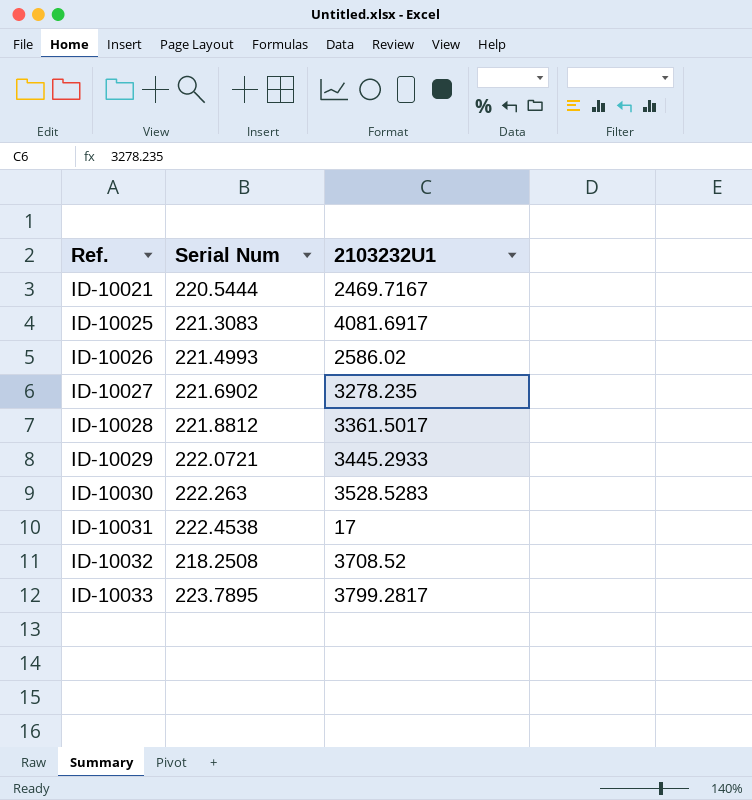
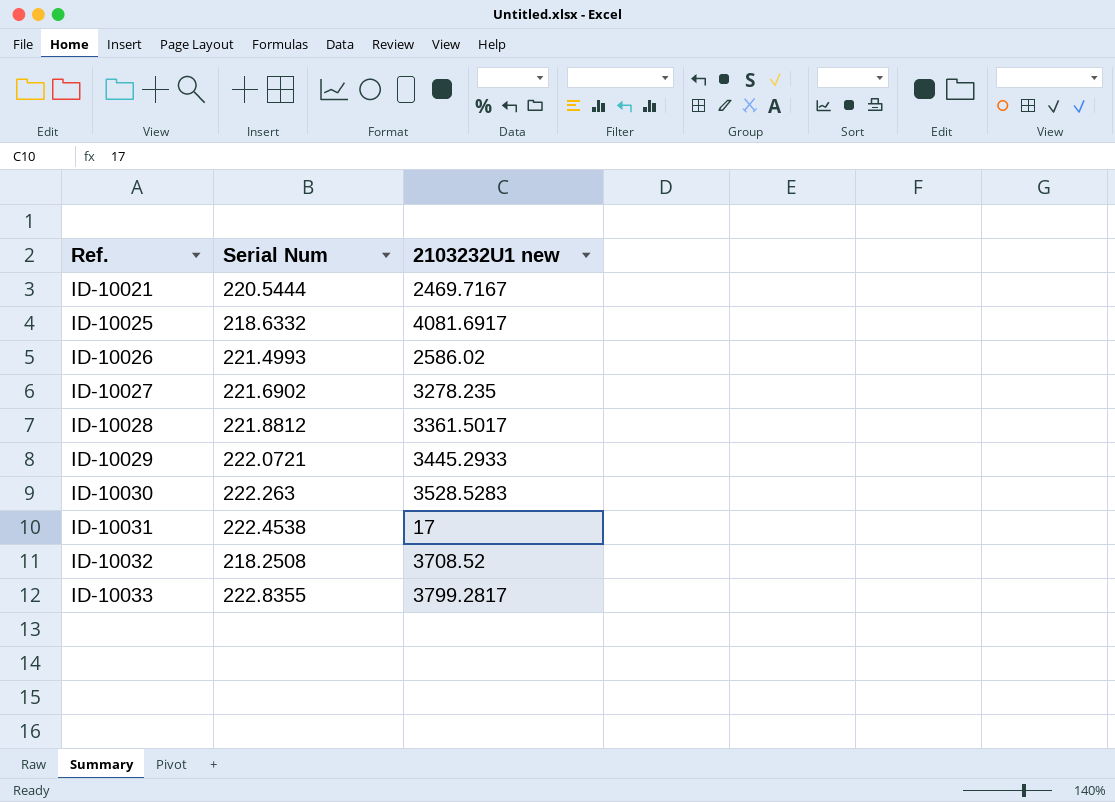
column name: 2103232U1 -> 2103232U1 new
ID-10025 | Serial Num: 221.3083 -> 218.6332
ID-10033 | Serial Num: 223.7895 -> 222.8355

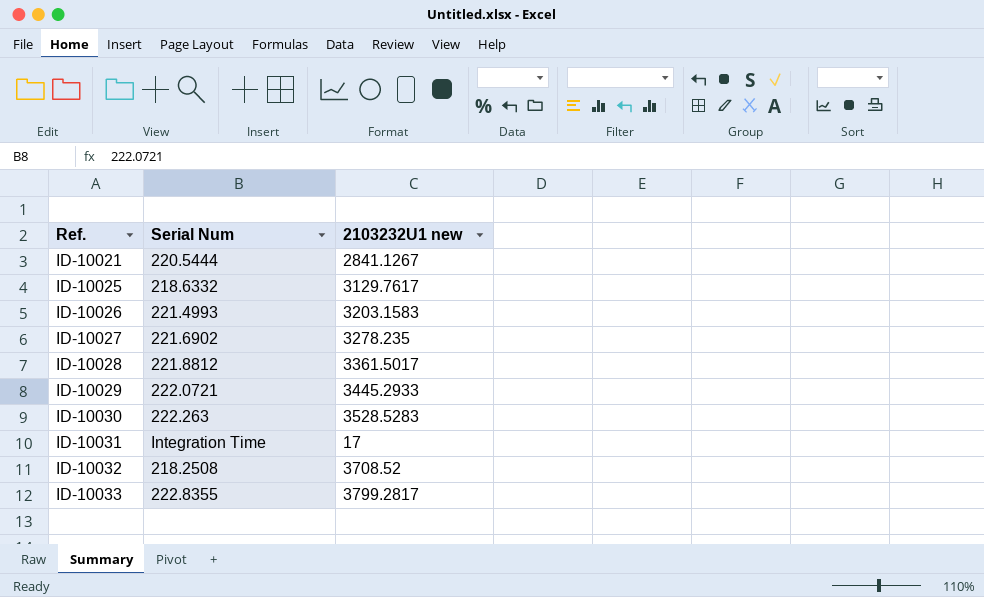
ID-10021 | 2103232U1 new: 2469.7167 -> 2841.1267
ID-10025 | 2103232U1 new: 4081.6917 -> 3129.7617
ID-10026 | 2103232U1 new: 2586.02 -> 3203.1583
ID-10031 | Serial Num: 222.4538 -> Integration Time

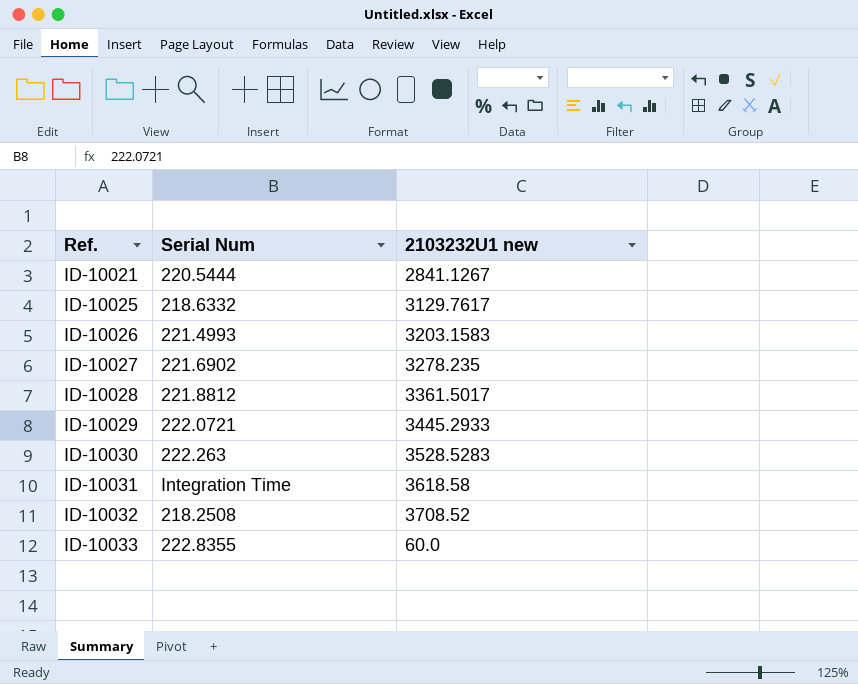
ID-10031 | 2103232U1 new: 17 -> 3618.58
ID-10033 | 2103232U1 new: 3799.2817 -> 60.0

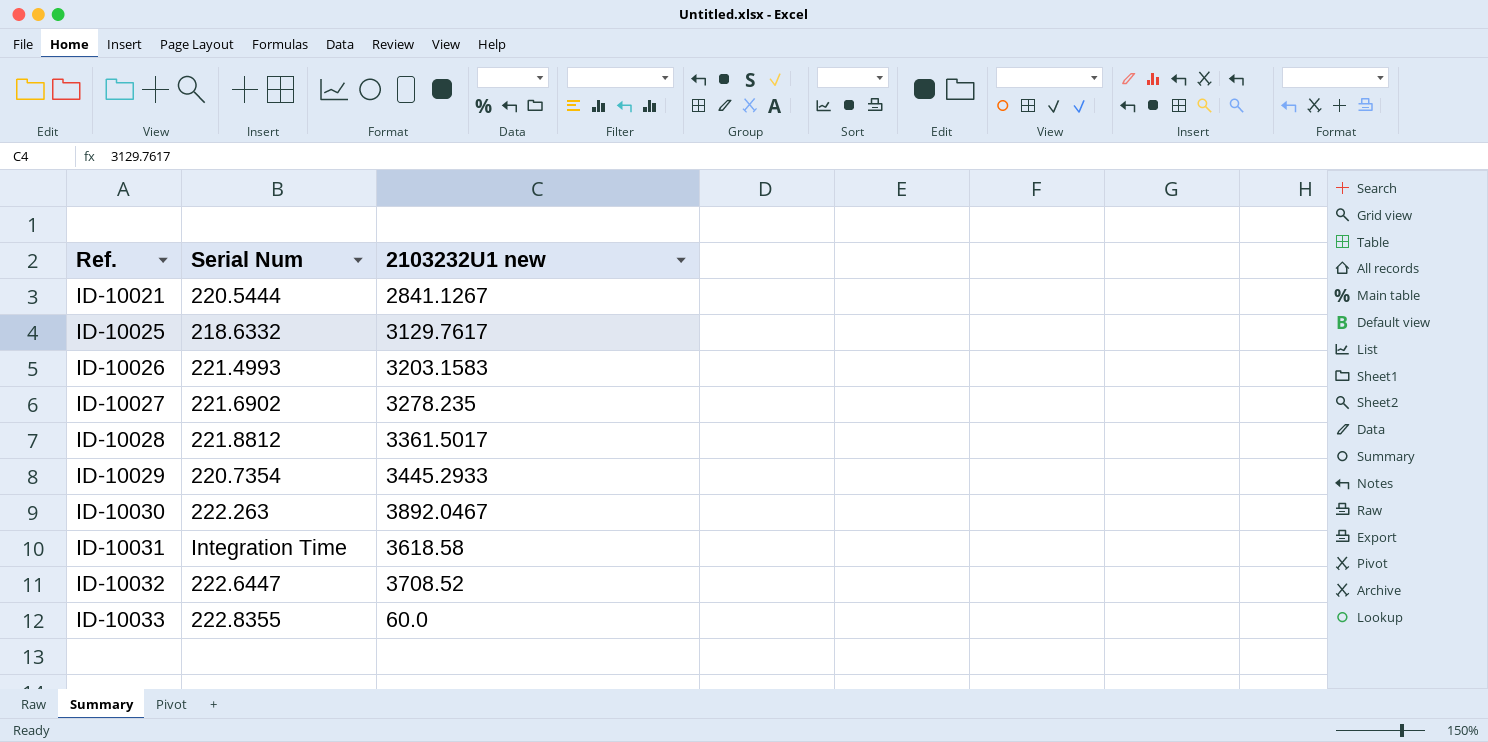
ID-10029 | Serial Num: 222.0721 -> 220.7354
ID-10030 | 2103232U1 new: 3528.5283 -> 3892.0467
ID-10032 | Serial Num: 218.2508 -> 222.6447

